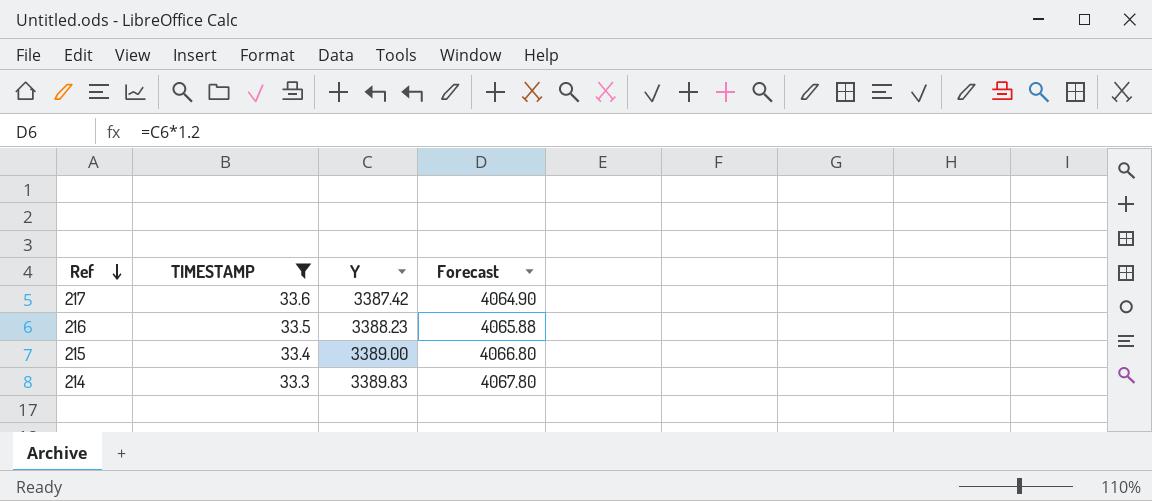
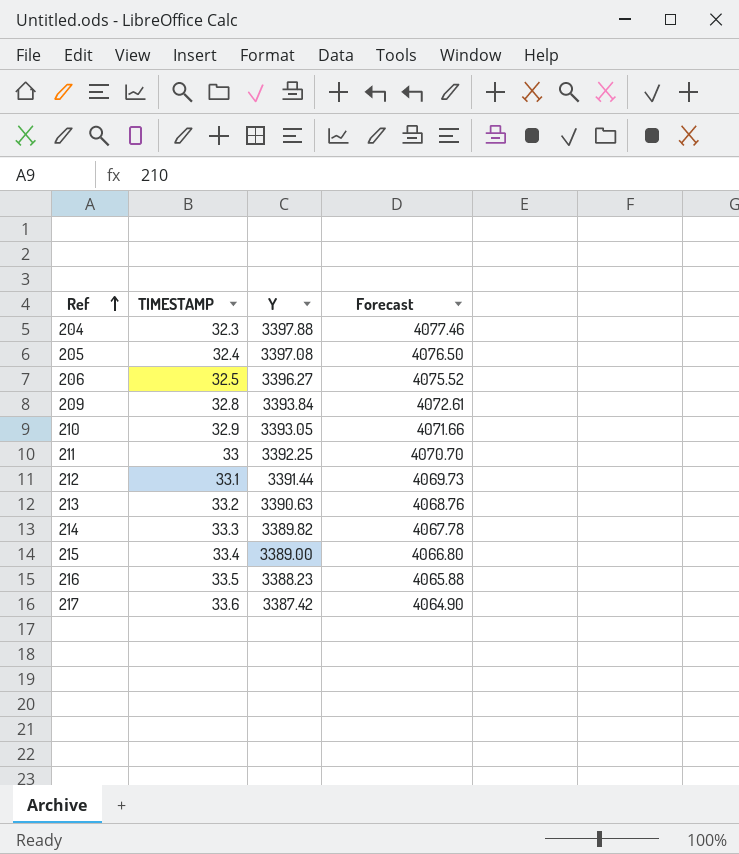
filter: TIMESTAMP >= 33.3 -> none
row order: Ref descending -> Ref ascending
214 | Y: 3389.83 -> 3389.82
214 | Forecast: 4067.80 -> 4067.78

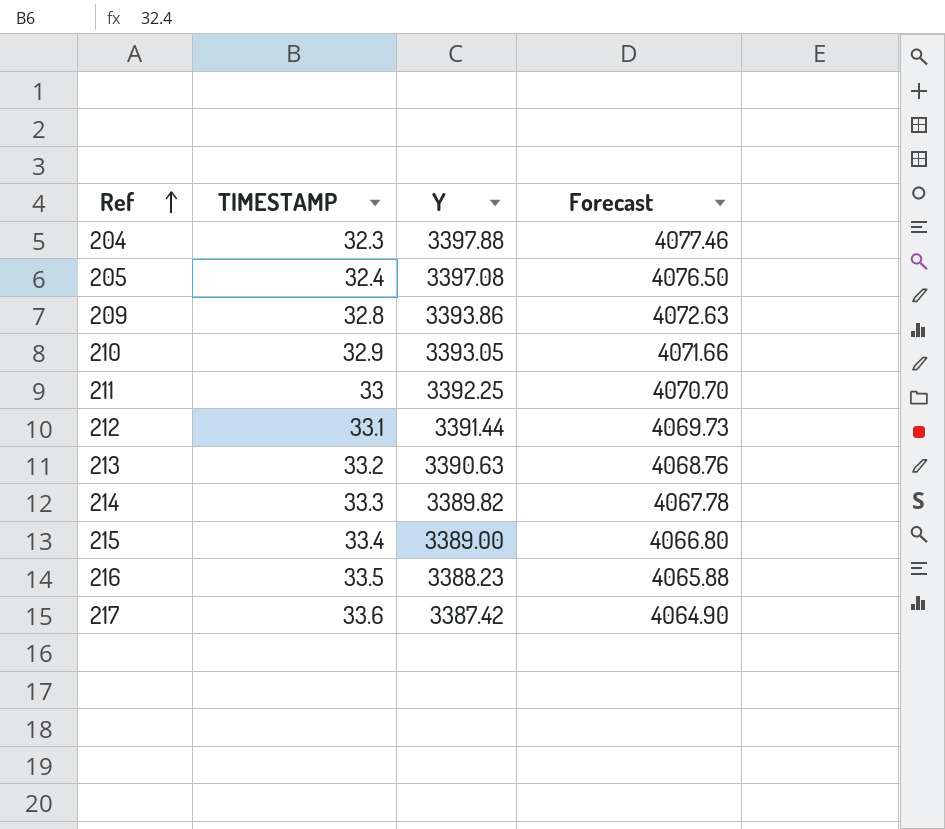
row 206: 32.5 | 3396.27 | 4075.52 -> none
209 | Y: 3393.84 -> 3393.86
209 | Forecast: 4072.61 -> 4072.63

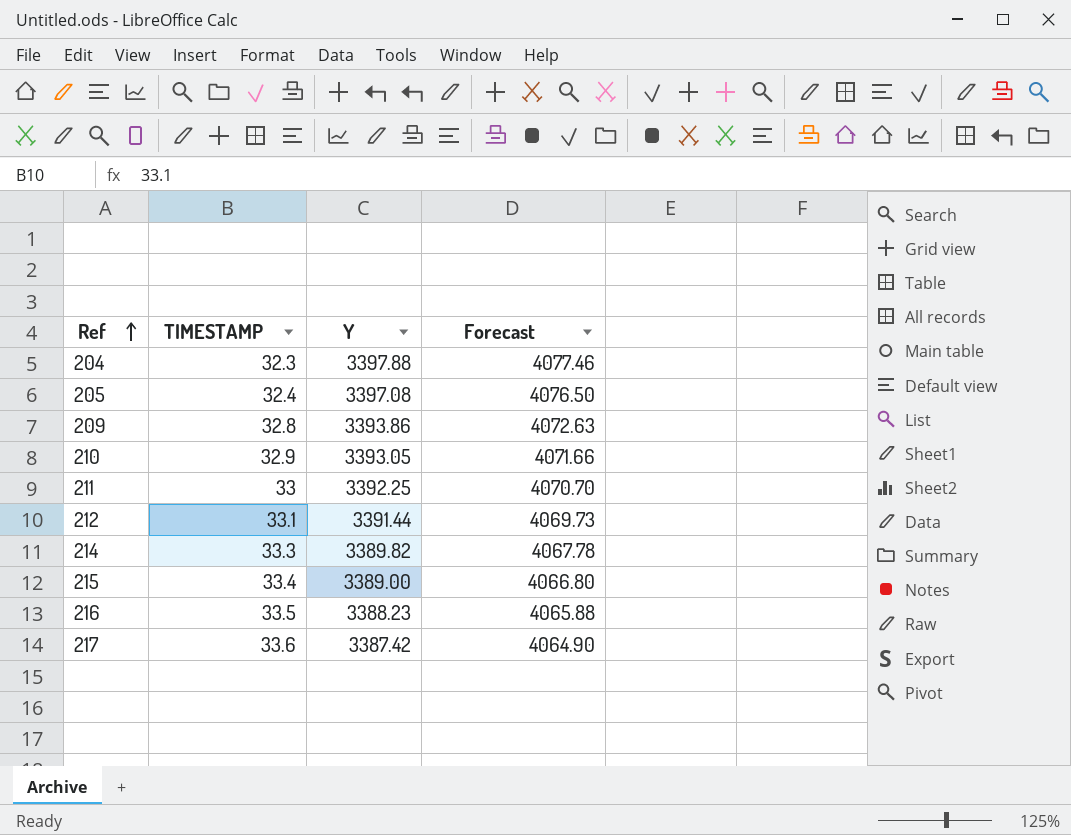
row 213: 33.2 | 3390.63 | 4068.76 -> none

